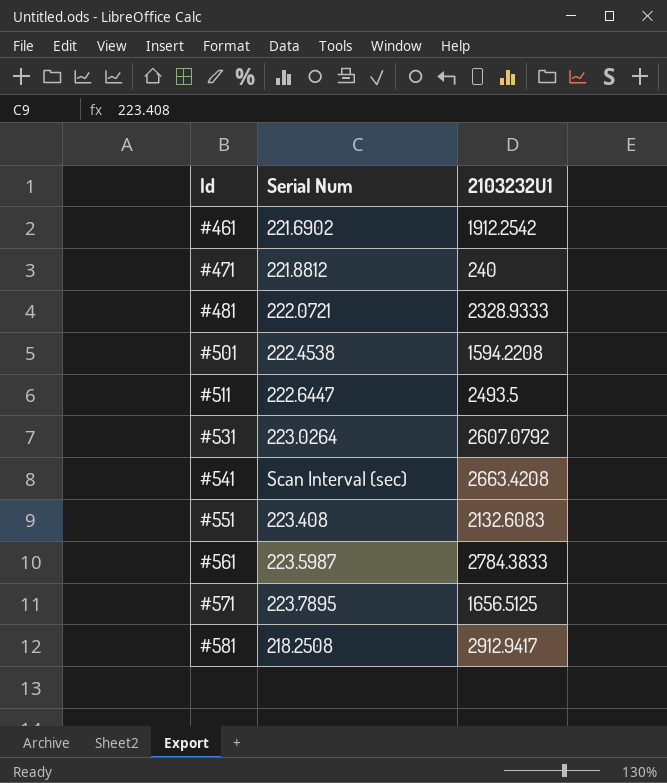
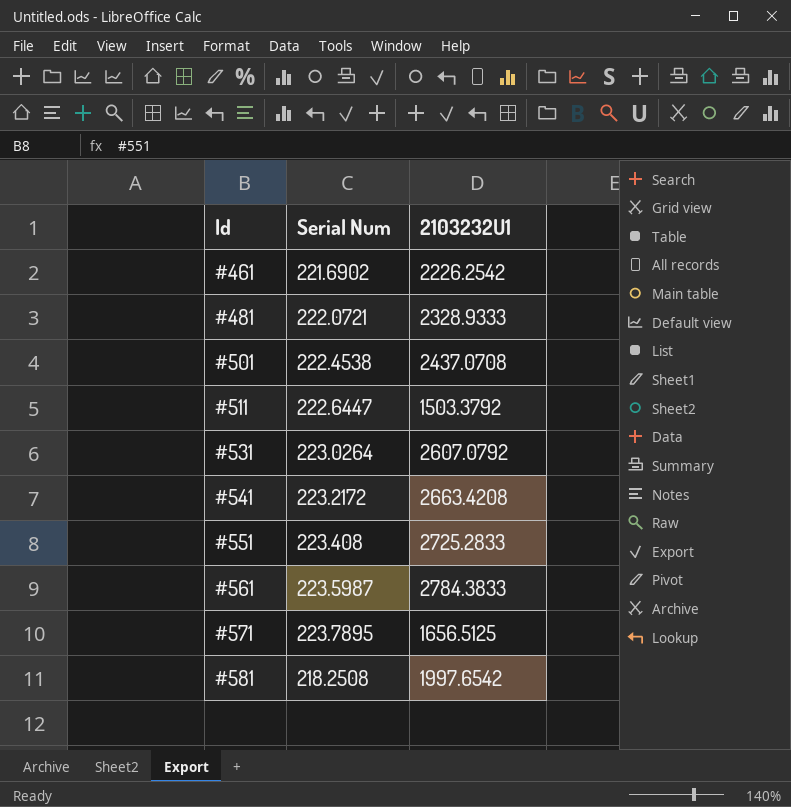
row #471: 221.8812 | 240 -> none
#461 | 2103232U1: 1912.2542 -> 2226.2542
#501 | 2103232U1: 1594.2208 -> 2437.0708
#511 | 2103232U1: 2493.5 -> 1503.3792
#541 | Serial Num: Scan Interval (sec) -> 223.2172
#551 | 2103232U1: 2132.6083 -> 2725.2833
#581 | 2103232U1: 2912.9417 -> 1997.6542

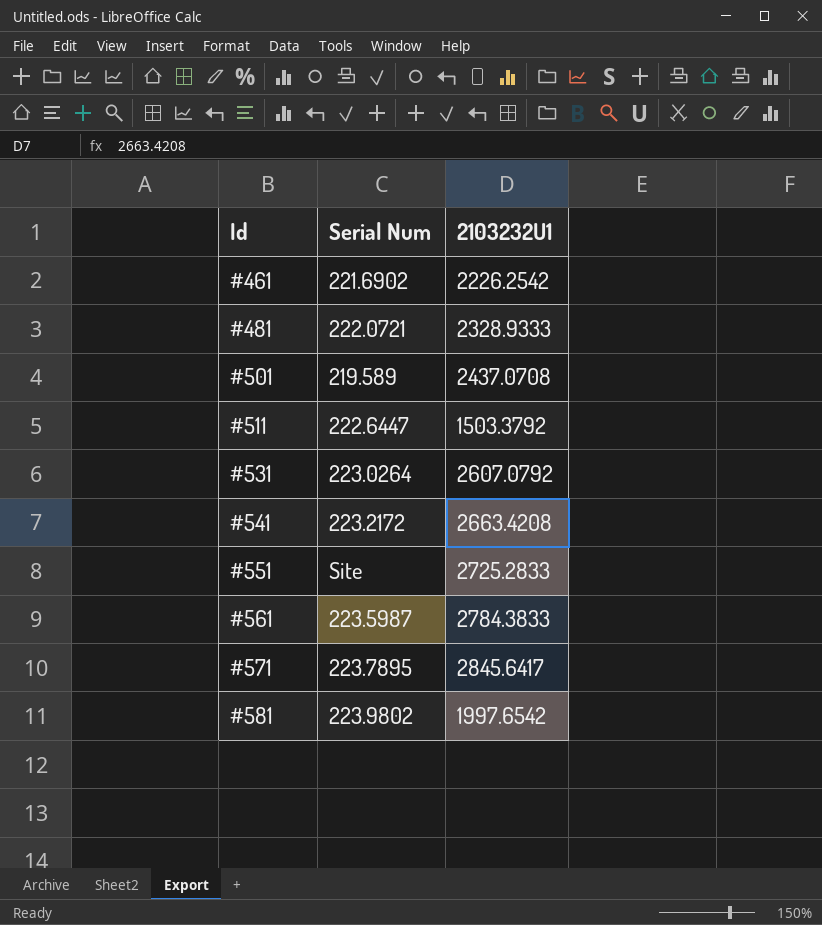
#501 | Serial Num: 222.4538 -> 219.589
#551 | Serial Num: 223.408 -> Site
#571 | 2103232U1: 1656.5125 -> 2845.6417
#581 | Serial Num: 218.2508 -> 223.9802

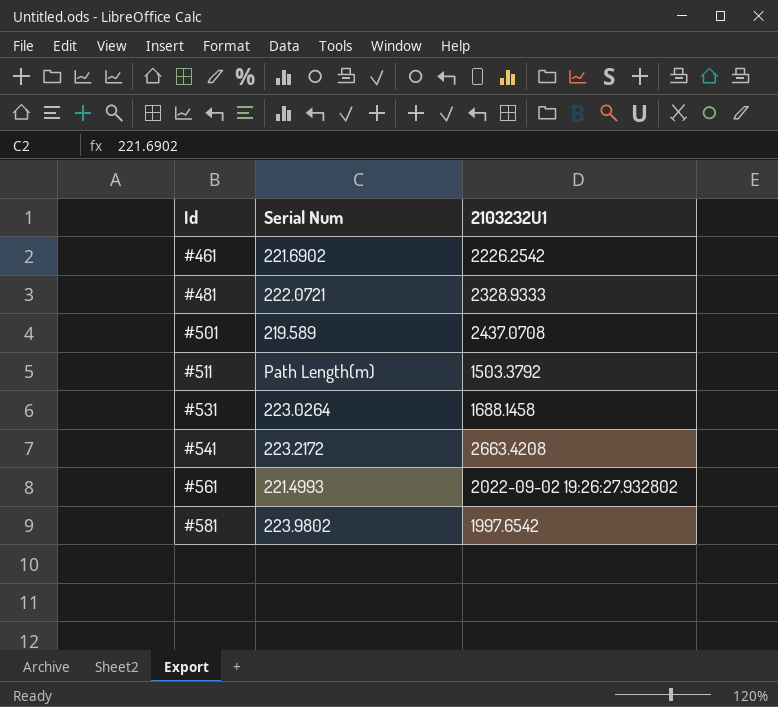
row #551: Site | 2725.2833 -> none
row #571: 223.7895 | 2845.6417 -> none
#511 | Serial Num: 222.6447 -> Path Length(m)
#531 | 2103232U1: 2607.0792 -> 1688.1458
#561 | Serial Num: 223.5987 -> 221.4993
#561 | 2103232U1: 2784.3833 -> 2022-09-02 19:26:27.932802

